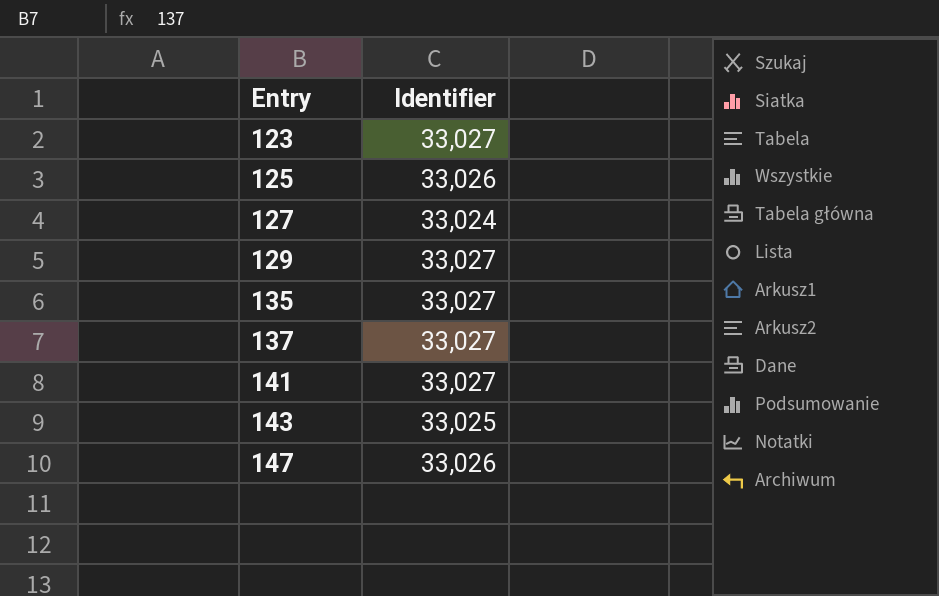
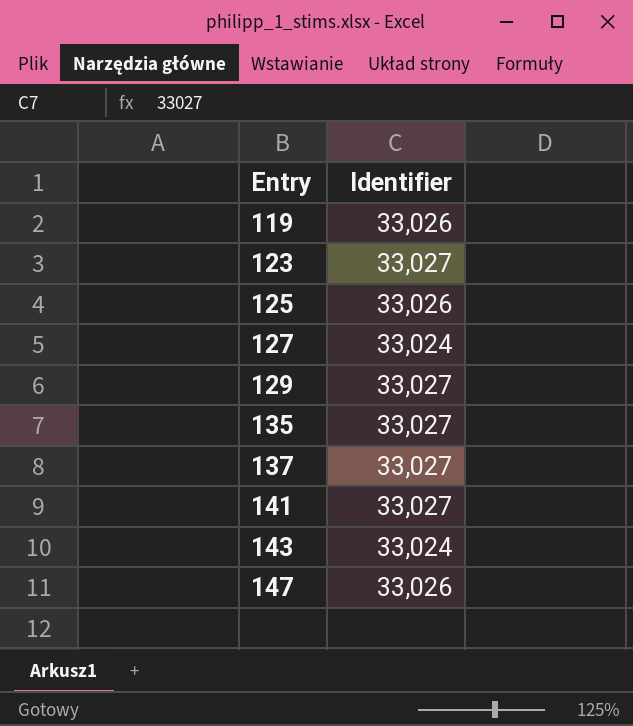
row 119: none -> 33,026
143 | Identifier: 33,025 -> 33,024

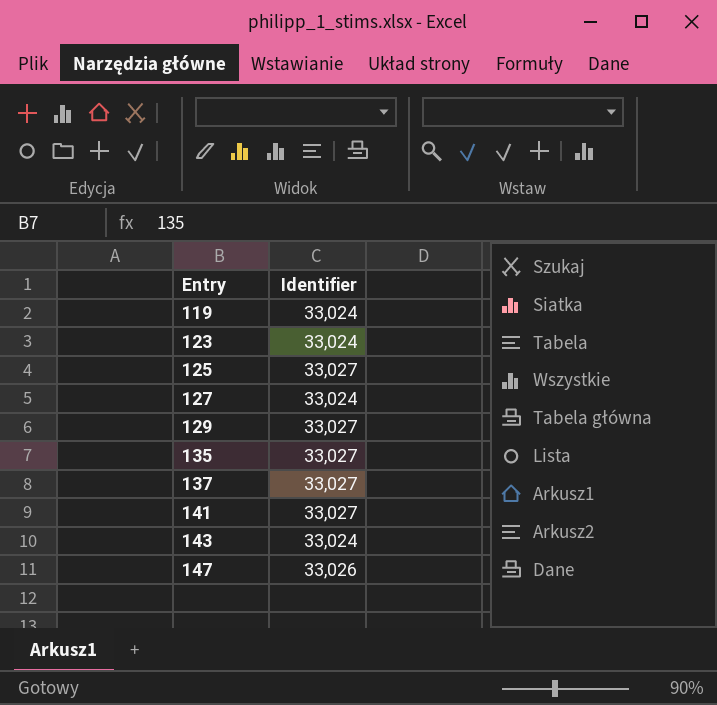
119 | Identifier: 33,026 -> 33,024
123 | Identifier: 33,027 -> 33,024
125 | Identifier: 33,026 -> 33,027

